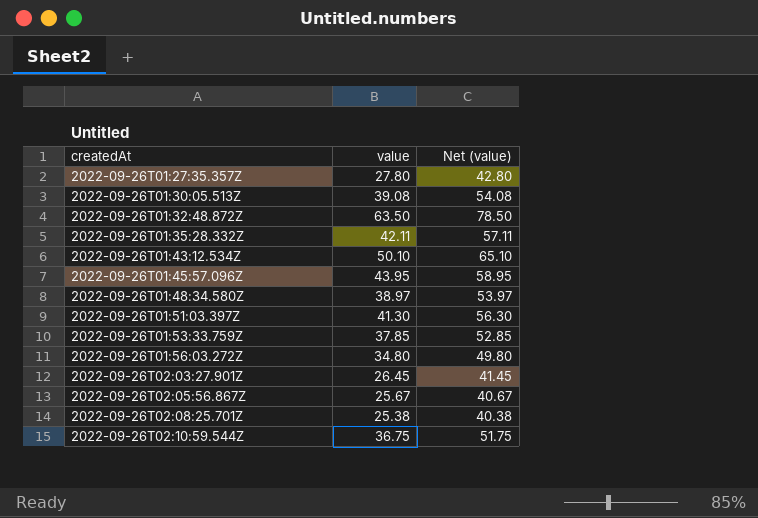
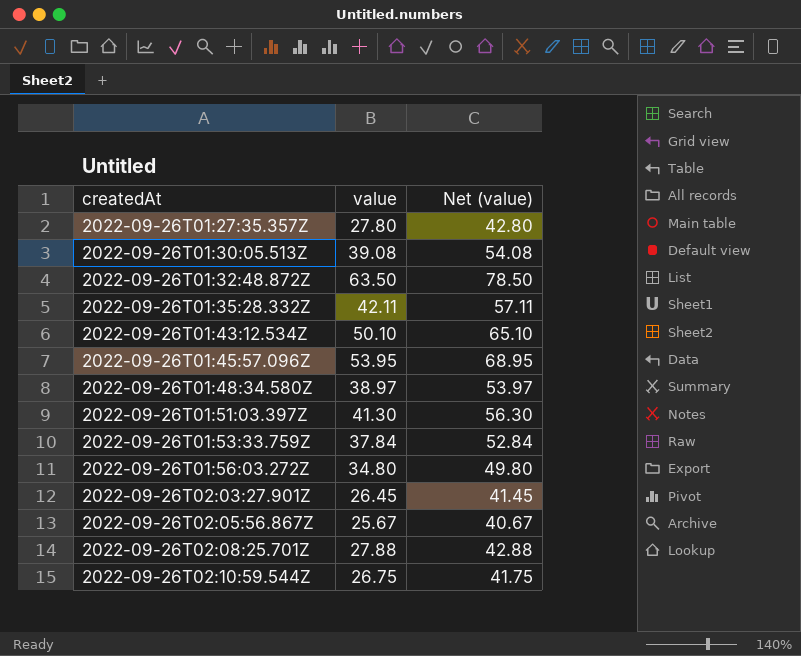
2022-09-26T01:45:57.096Z | value: 43.95 -> 53.95
2022-09-26T01:45:57.096Z | Net (value): 58.95 -> 68.95
2022-09-26T01:53:33.759Z | value: 37.85 -> 37.84
2022-09-26T01:53:33.759Z | Net (value): 52.85 -> 52.84
2022-09-26T02:08:25.701Z | value: 25.38 -> 27.88
2022-09-26T02:08:25.701Z | Net (value): 40.38 -> 42.88
2022-09-26T02:10:59.544Z | value: 36.75 -> 26.75
2022-09-26T02:10:59.544Z | Net (value): 51.75 -> 41.75

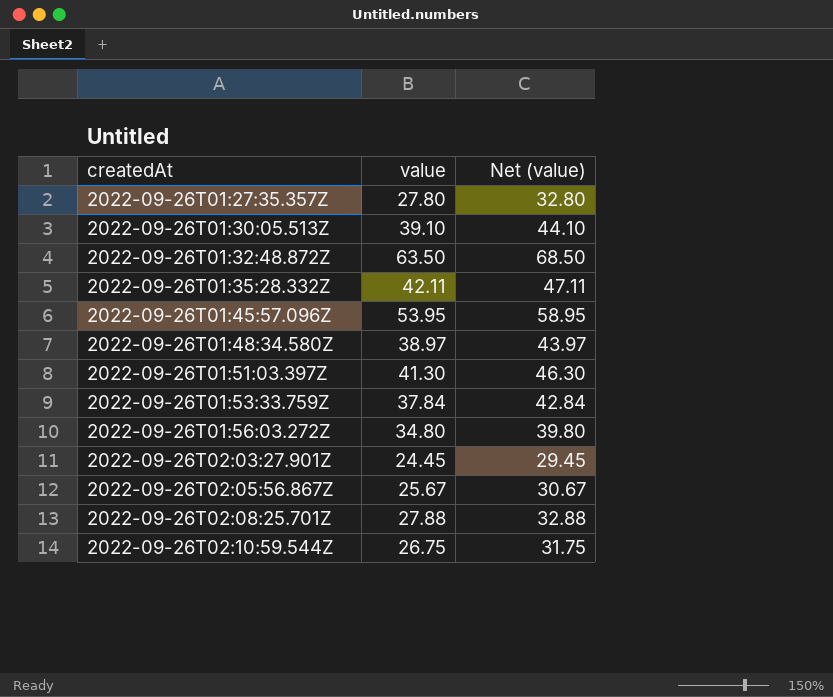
column Net (value) | formula: [value] + 15 -> [value] + 5
row 2022-09-26T01:43:12.534Z: 50.10 | 65.10 -> none
2022-09-26T01:30:05.513Z | value: 39.08 -> 39.10
2022-09-26T02:03:27.901Z | value: 26.45 -> 24.45

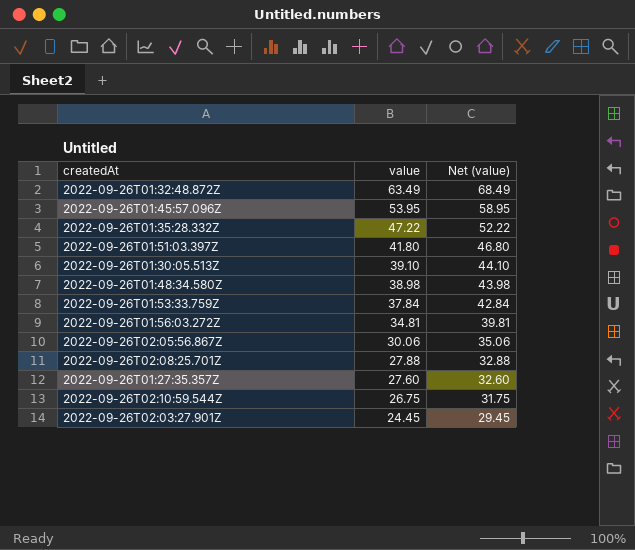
row order: createdAt ascending -> value descending
2022-09-26T01:32:48.872Z | value: 63.50 -> 63.49
2022-09-26T01:32:48.872Z | Net (value): 68.50 -> 68.49
2022-09-26T01:35:28.332Z | value: 42.11 -> 47.22
2022-09-26T01:35:28.332Z | Net (value): 47.11 -> 52.22
2022-09-26T01:51:03.397Z | value: 41.30 -> 41.80
2022-09-26T01:51:03.397Z | Net (value): 46.30 -> 46.80
2022-09-26T01:48:34.580Z | value: 38.97 -> 38.98
2022-09-26T01:48:34.580Z | Net (value): 43.97 -> 43.98
2022-09-26T01:56:03.272Z | value: 34.80 -> 34.81
2022-09-26T01:56:03.272Z | Net (value): 39.80 -> 39.81
2022-09-26T02:05:56.867Z | value: 25.67 -> 30.06
2022-09-26T02:05:56.867Z | Net (value): 30.67 -> 35.06
2022-09-26T01:27:35.357Z | value: 27.80 -> 27.60
2022-09-26T01:27:35.357Z | Net (value): 32.80 -> 32.60

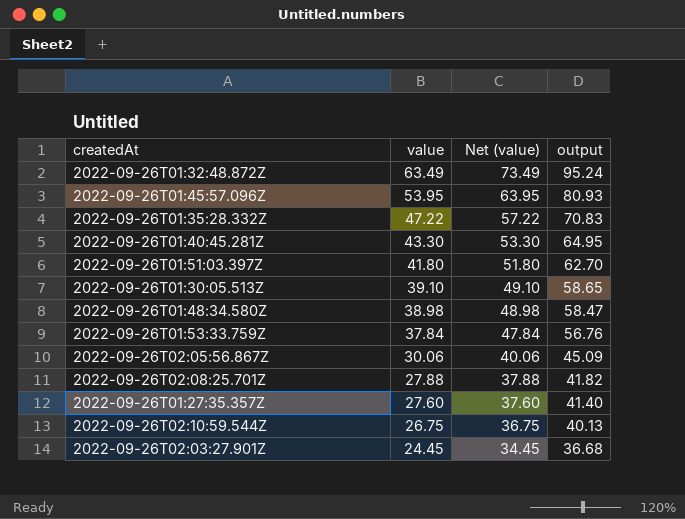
column Net (value) | formula: [value] + 5 -> [value] + 10
column output | formula: none -> [value] * 1.5
row 2022-09-26T01:56:03.272Z: 34.81 | 39.81 -> none
row 2022-09-26T01:40:45.281Z: none -> 43.30 | 53.30 | 64.95

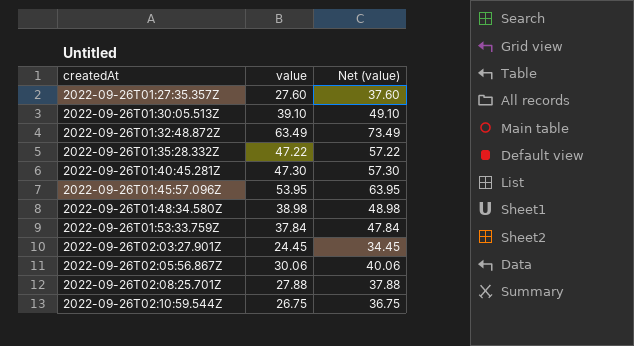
row order: value descending -> createdAt ascending
column output | formula: [value] * 1.5 -> none
row 2022-09-26T01:51:03.397Z: 41.80 | 51.80 | 62.70 -> none
2022-09-26T01:40:45.281Z | value: 43.30 -> 47.30
2022-09-26T01:40:45.281Z | Net (value): 53.30 -> 57.30

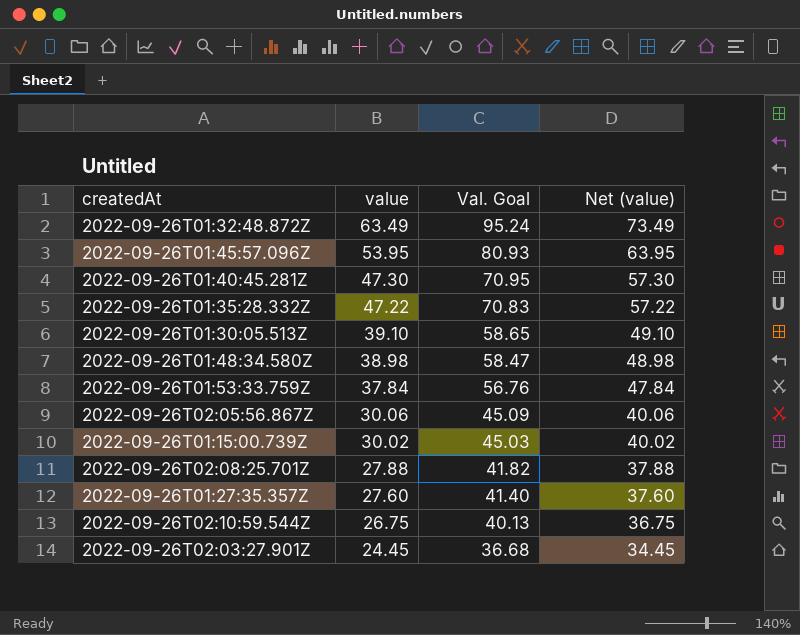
row order: createdAt ascending -> value descending
column Val. Goal | formula: none -> [value] * 1.5
row 2022-09-26T01:15:00.739Z: none -> 30.02 | 45.03 | 40.02

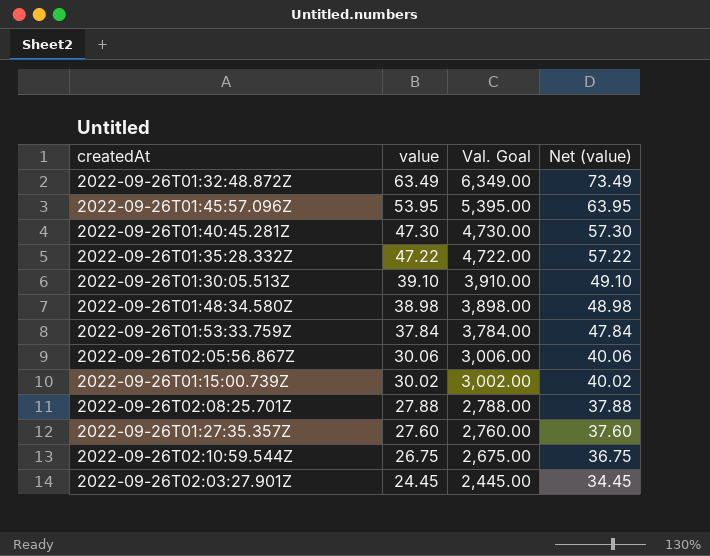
column Val. Goal | formula: [value] * 1.5 -> [value] * 100

